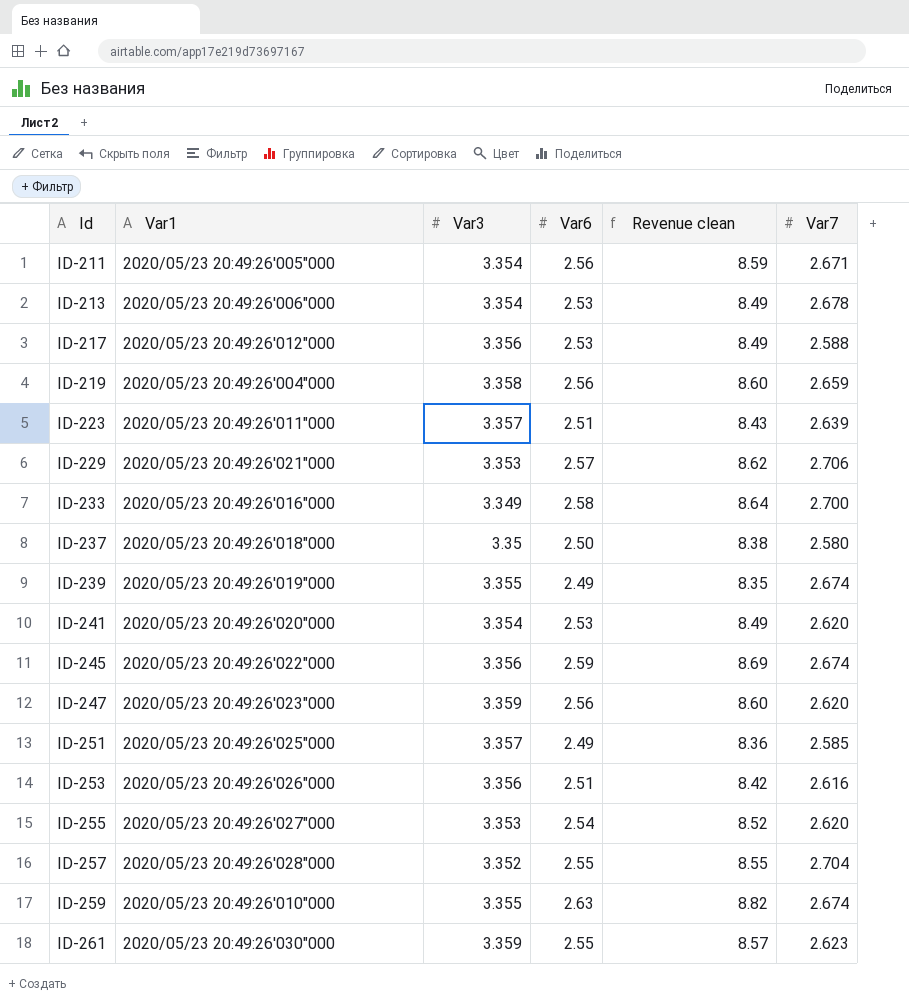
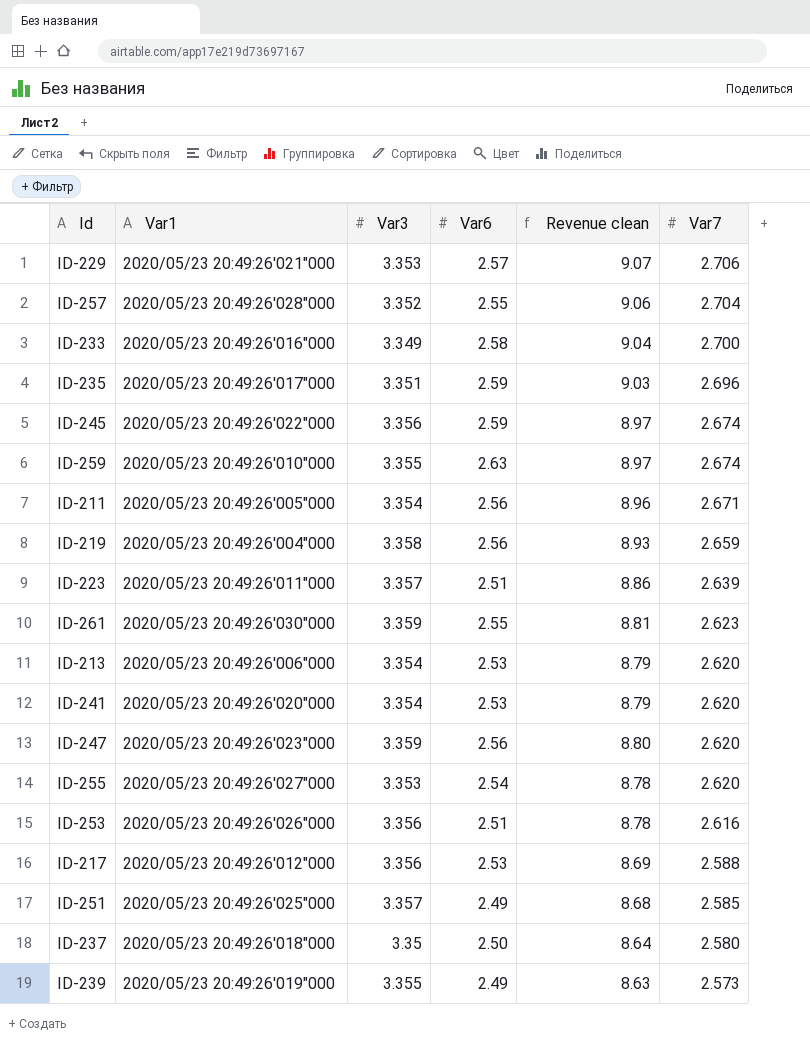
row order: Id ascending -> Var7 descending
column Revenue clean | formula: [Var3] * [Var6] -> [Var3] * [Var7]
row ID-235: none -> 2020/05/23 20:49:26'017"000 | 3.351 | 2.59 | 9.03 | 2.696
ID-213 | Var7: 2.678 -> 2.620
ID-239 | Var7: 2.674 -> 2.573

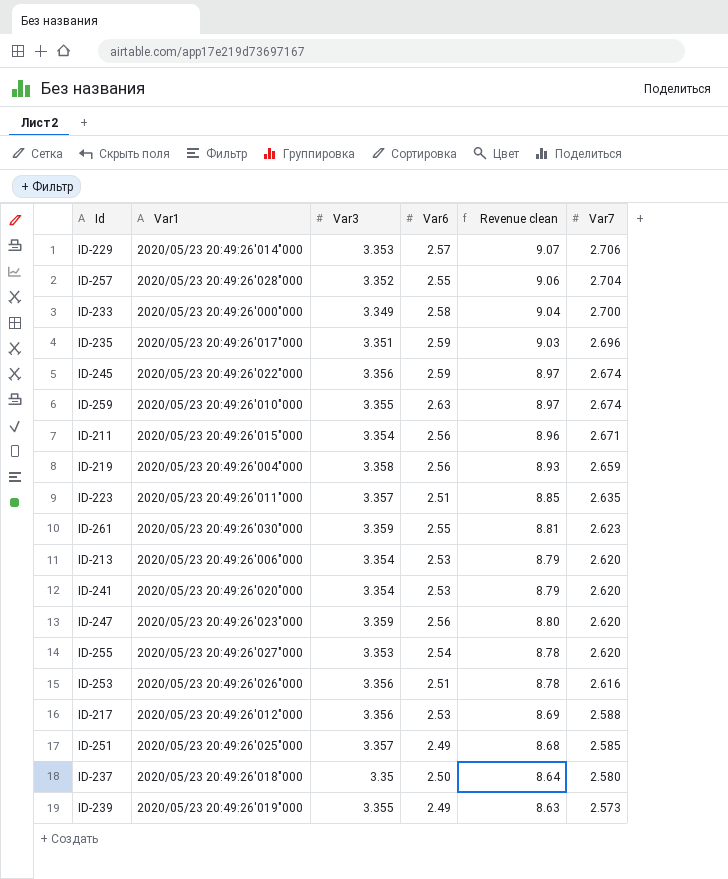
ID-229 | Var1: 2020/05/23 20:49:26'021"000 -> 2020/05/23 20:49:26'014"000
ID-233 | Var1: 2020/05/23 20:49:26'016"000 -> 2020/05/23 20:49:26'000"000
ID-211 | Var1: 2020/05/23 20:49:26'005"000 -> 2020/05/23 20:49:26'015"000
ID-223 | Revenue clean: 8.86 -> 8.85
ID-223 | Var7: 2.639 -> 2.635

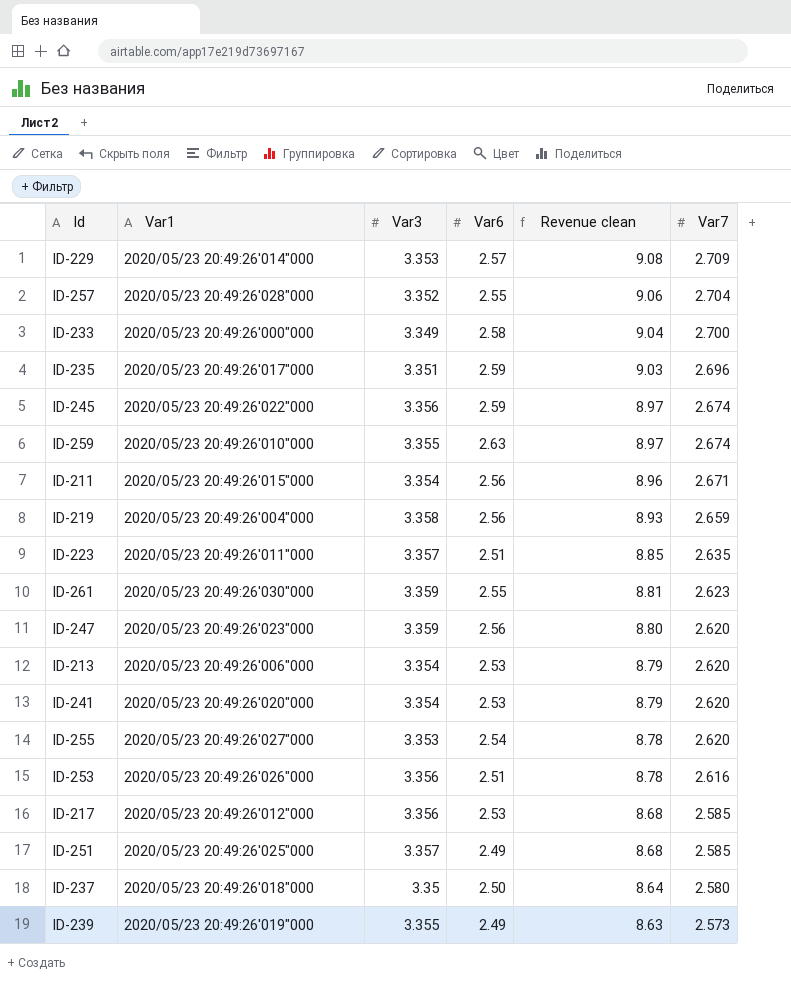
row order: Var7 descending -> Revenue clean descending
ID-229 | Revenue clean: 9.07 -> 9.08
ID-229 | Var7: 2.706 -> 2.709
ID-217 | Revenue clean: 8.69 -> 8.68
ID-217 | Var7: 2.588 -> 2.585

